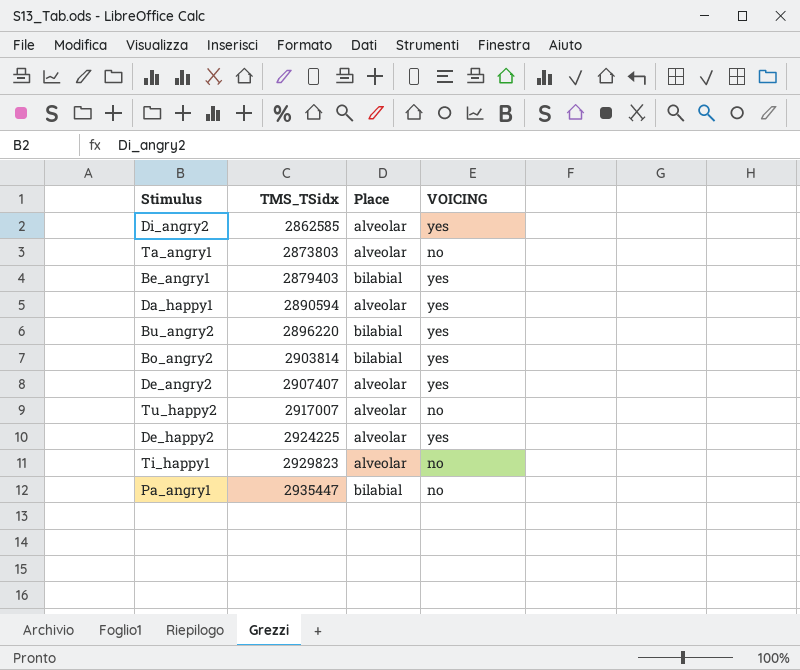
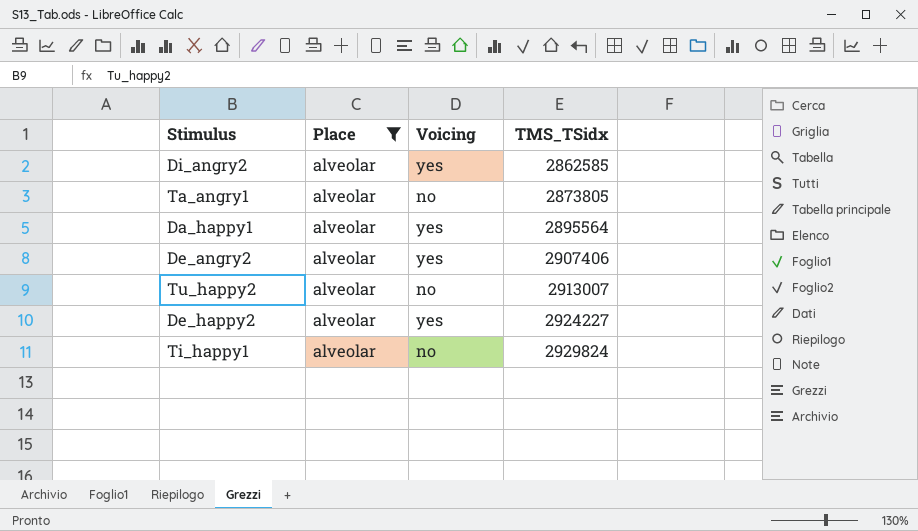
filter: none -> Place = alveolar
column name: VOICING -> Voicing
column TMS_TSidx | position: 2 -> 4
Ta_angry1 | TMS_TSidx: 2873803 -> 2873805
Da_happy1 | TMS_TSidx: 2890594 -> 2895564
De_angry2 | TMS_TSidx: 2907407 -> 2907406
Tu_happy2 | TMS_TSidx: 2917007 -> 2913007
De_happy2 | TMS_TSidx: 2924225 -> 2924227
Ti_happy1 | TMS_TSidx: 2929823 -> 2929824

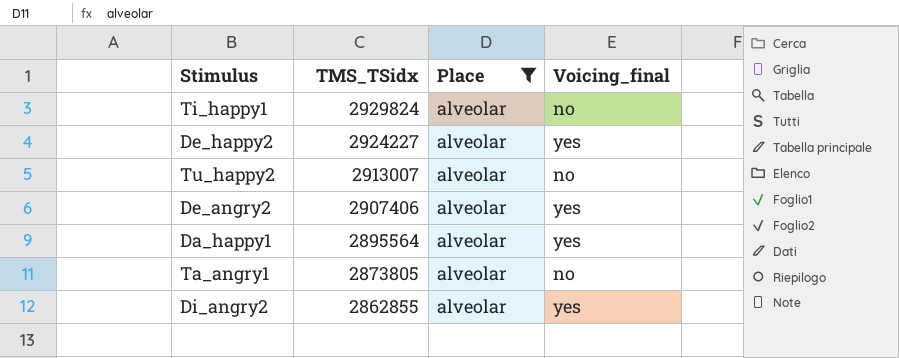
row order: TMS_TSidx ascending -> TMS_TSidx descending
column TMS_TSidx | position: 4 -> 2
column name: Voicing -> Voicing_final
Di_angry2 | TMS_TSidx: 2862585 -> 2862855

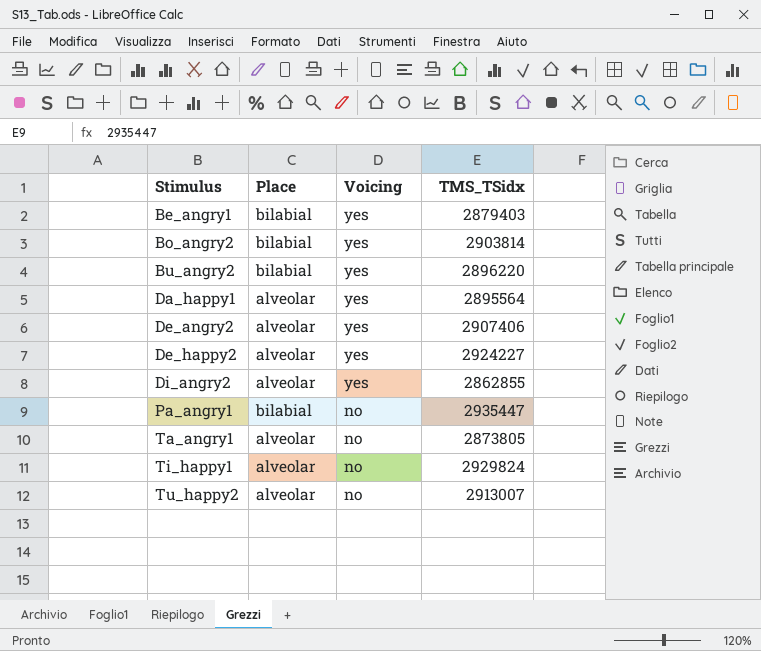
filter: Place = alveolar -> none
row order: TMS_TSidx descending -> Stimulus ascending
column name: Voicing_final -> Voicing
column TMS_TSidx | position: 2 -> 4

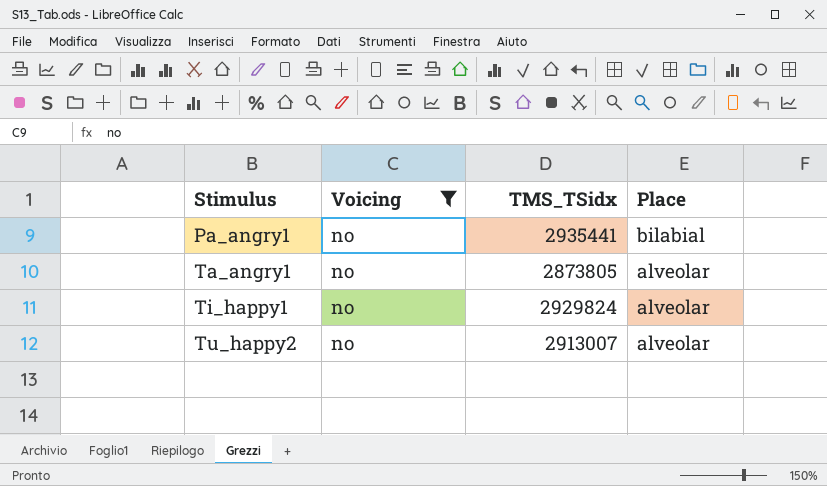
filter: none -> Voicing = no
column Place | position: 2 -> 4
Pa_angry1 | TMS_TSidx: 2935447 -> 2935441

